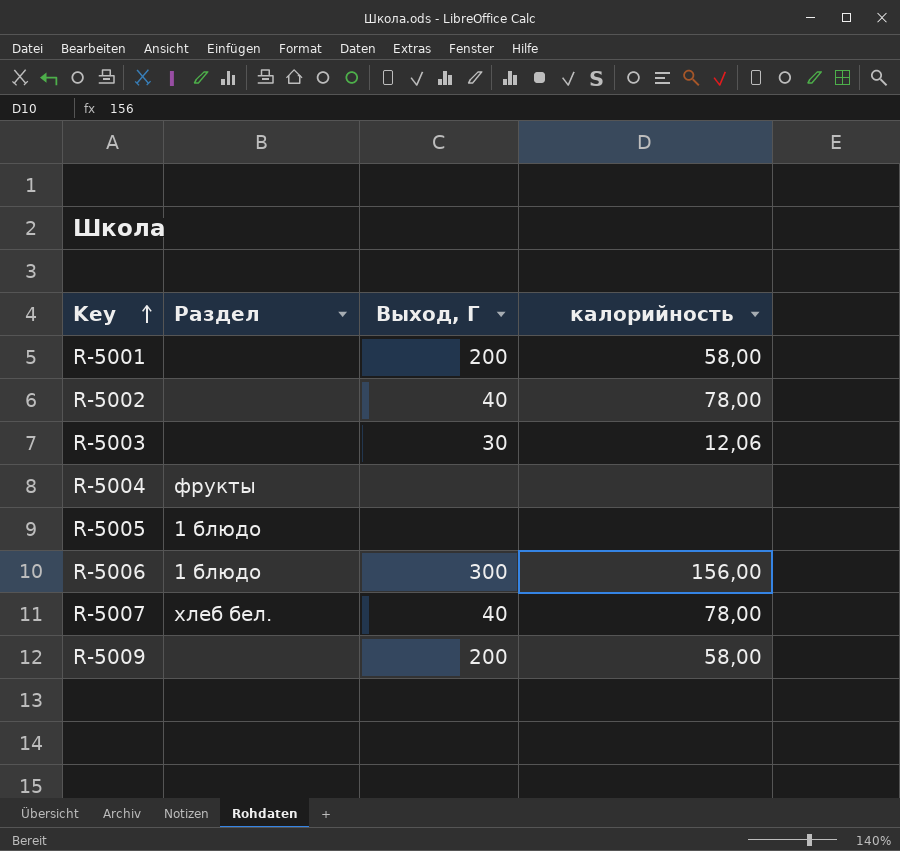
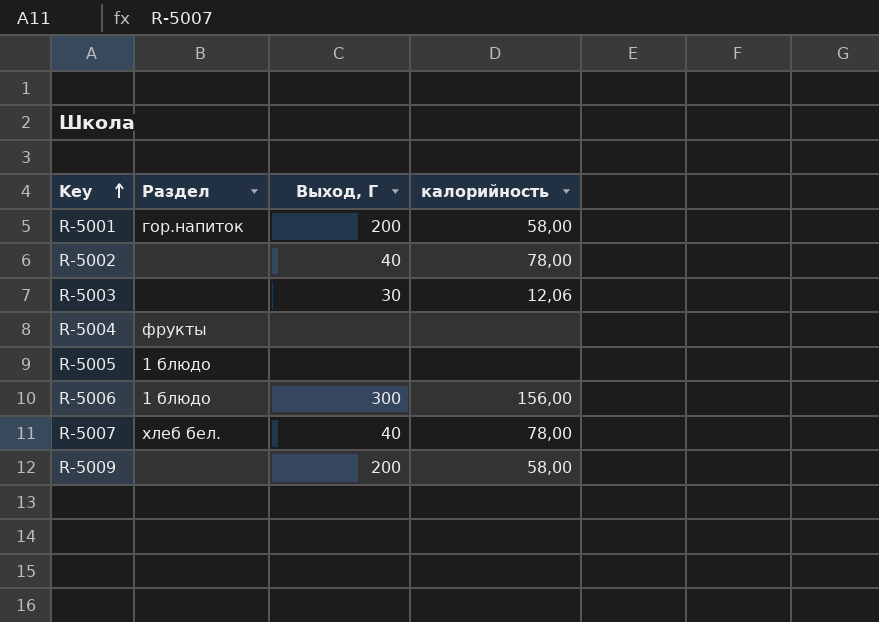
R-5001 | Раздел: none -> гор.напиток

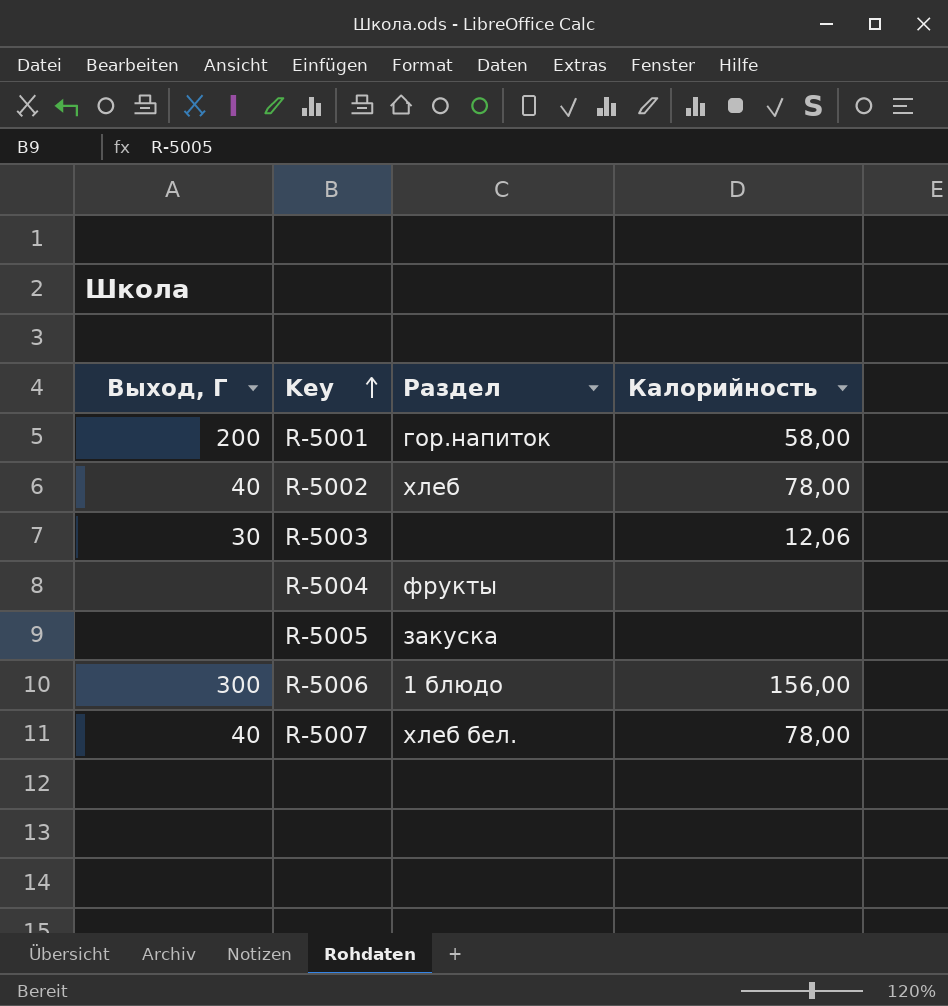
column Выход, Г | position: 3 -> 1
column name: калорийность -> Калорийность
row R-5009: none | 200 | 58,00 -> none
R-5002 | Раздел: none -> хлеб
R-5005 | Раздел: 1 блюдо -> закуска

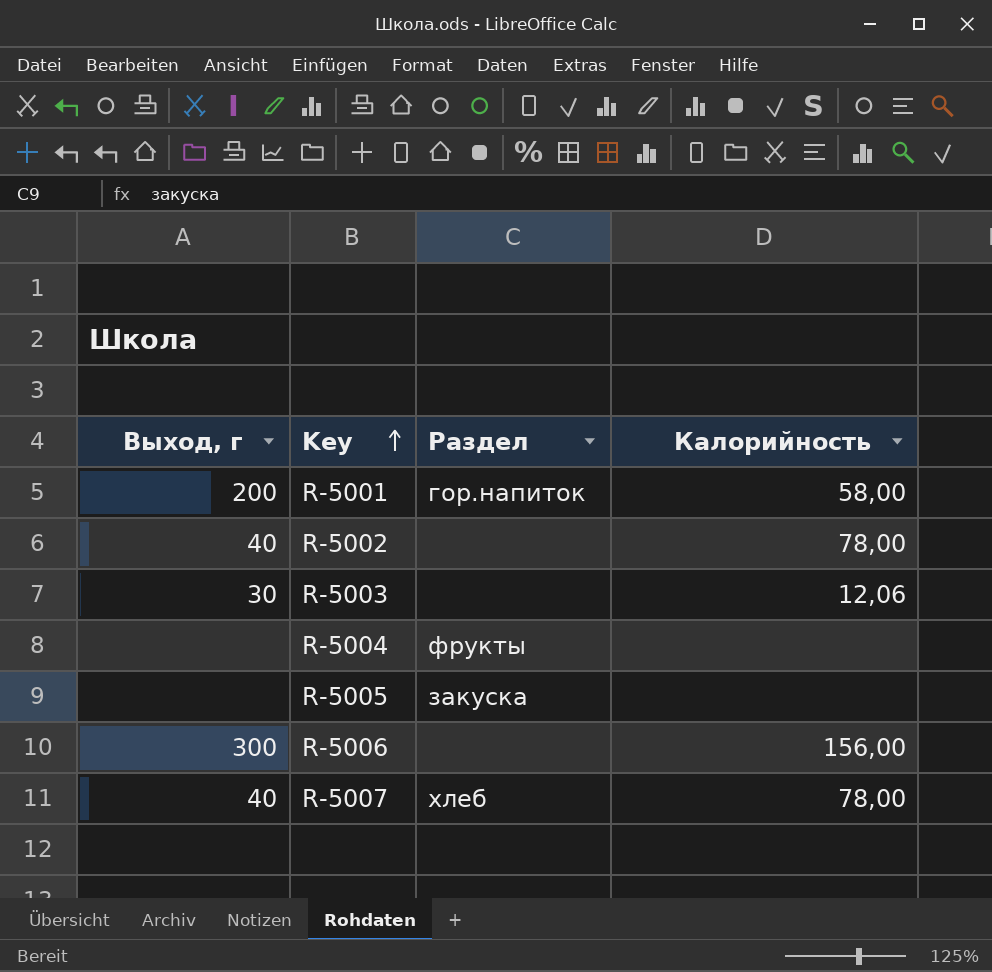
column name: Выход, Г -> Выход, г
R-5002 | Раздел: хлеб -> none
R-5006 | Раздел: 1 блюдо -> none
R-5007 | Раздел: хлеб бел. -> хлеб

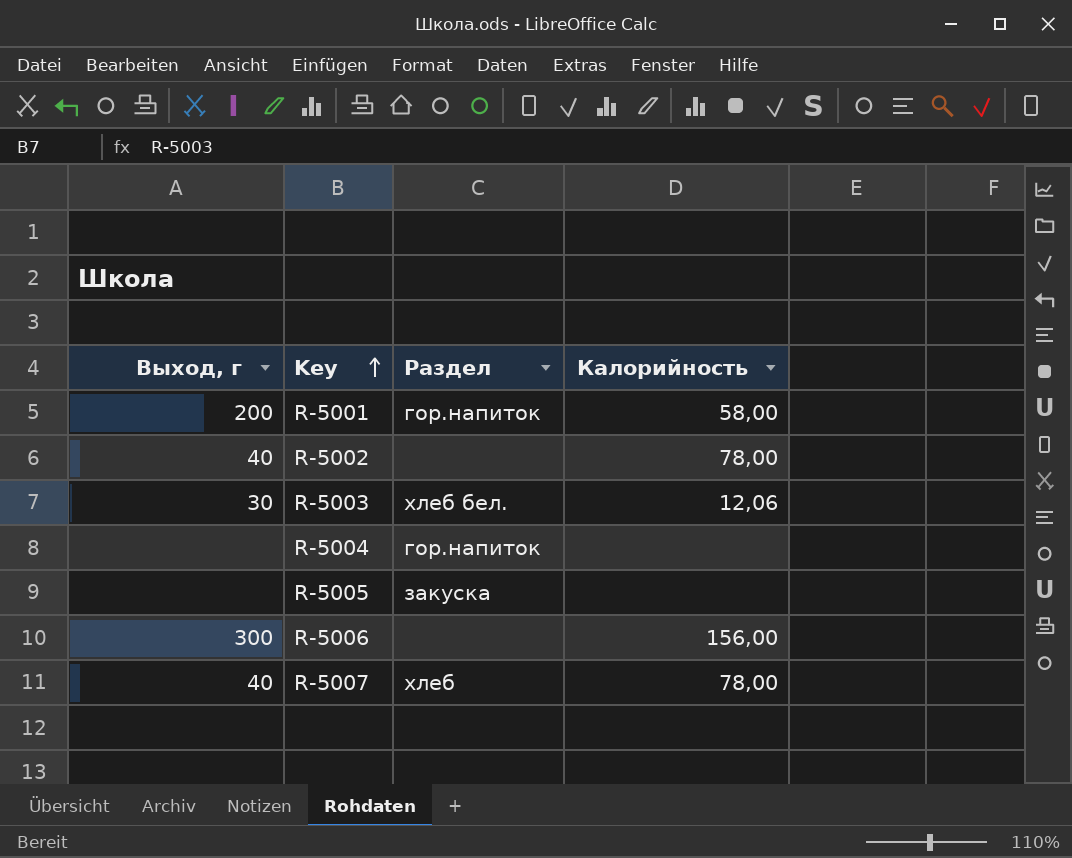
R-5003 | Раздел: none -> хлеб бел.
R-5004 | Раздел: фрукты -> гор.напиток

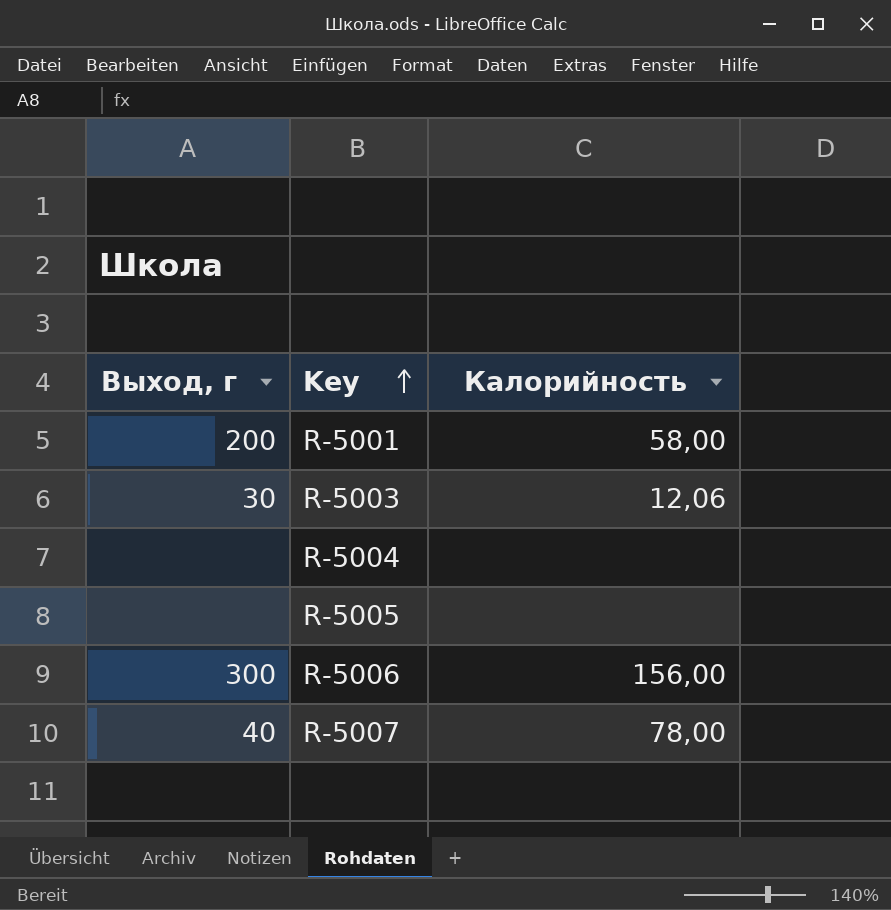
column Раздел | position: 3 -> none
row R-5002: 40 | none | 78,00 -> none

